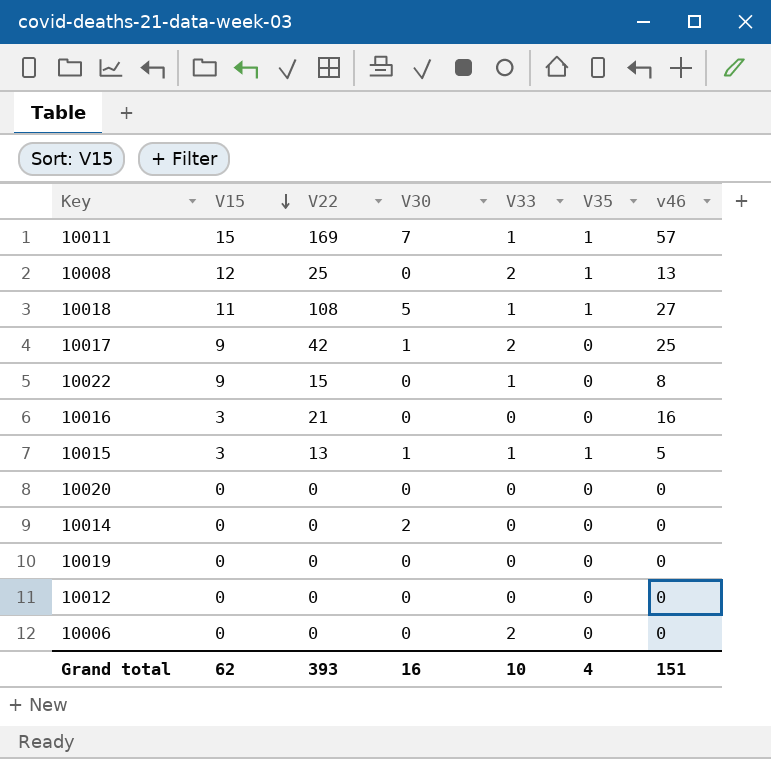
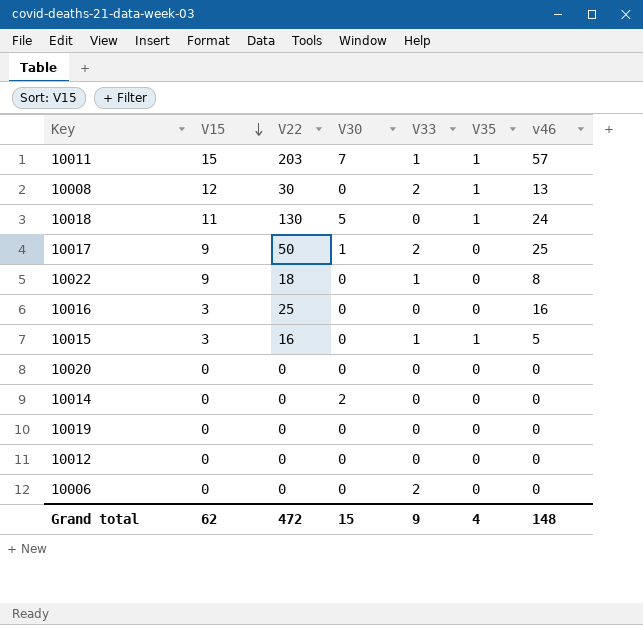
10011 | V22: 169 -> 203
10008 | V22: 25 -> 30
10018 | V22: 108 -> 130
10018 | V33: 1 -> 0
10018 | v46: 27 -> 24
10017 | V22: 42 -> 50
10022 | V22: 15 -> 18
10016 | V22: 21 -> 25
10015 | V22: 13 -> 16
10015 | V30: 1 -> 0
Grand total | V22: 393 -> 472
Grand total | V30: 16 -> 15
Grand total | V33: 10 -> 9
Grand total | v46: 151 -> 148

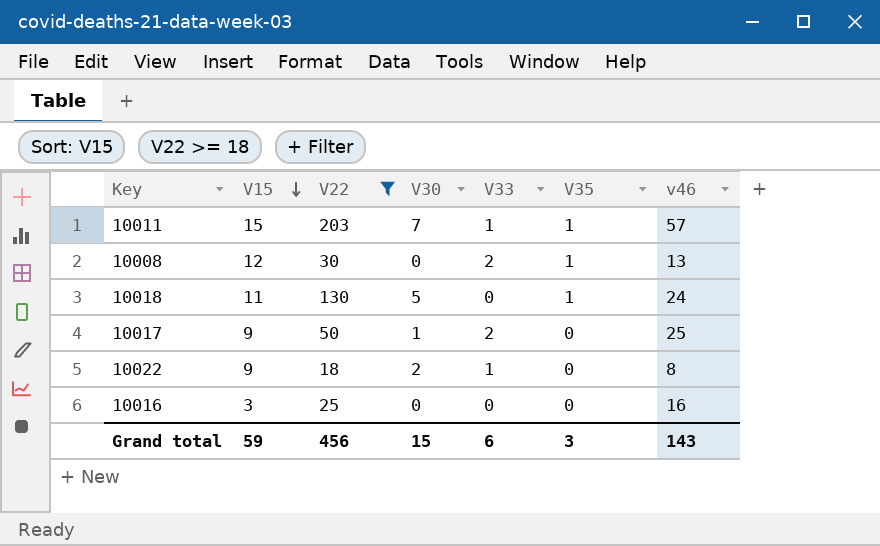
filter: none -> V22 >= 18
10022 | V30: 0 -> 2
Grand total | V15: 62 -> 59
Grand total | V22: 472 -> 456
Grand total | V33: 9 -> 6
Grand total | V35: 4 -> 3
Grand total | v46: 148 -> 143

